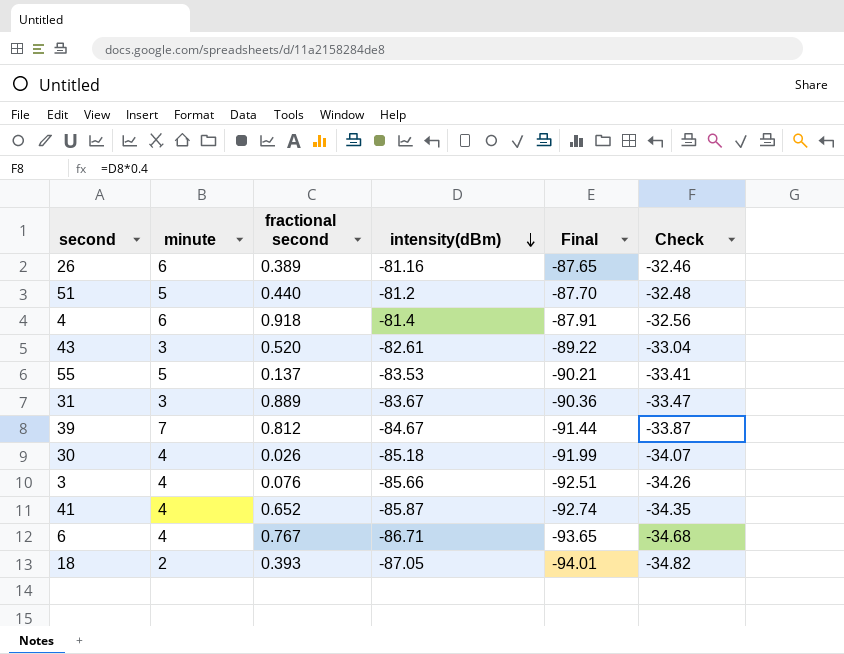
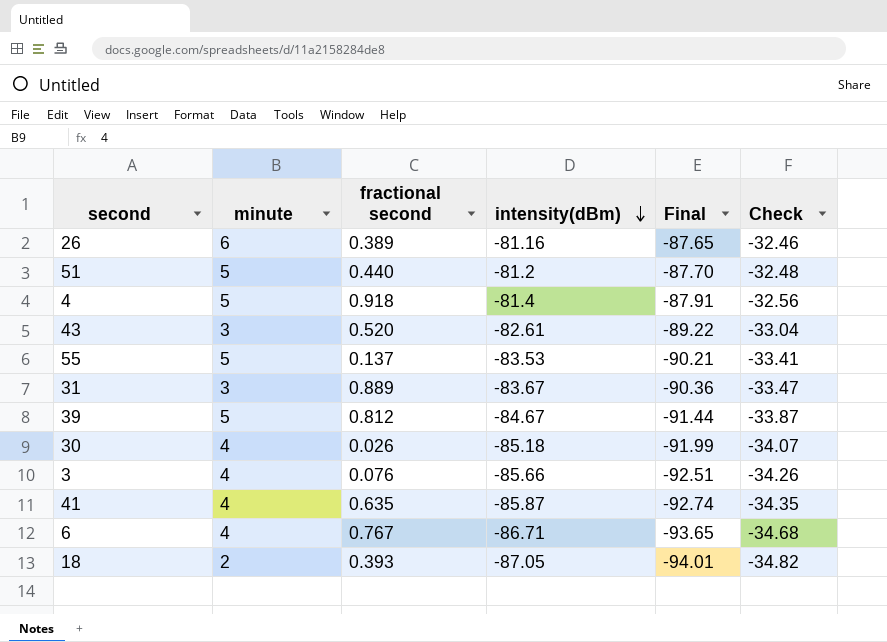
4 | minute: 6 -> 5
39 | minute: 7 -> 5
41 | fractional second: 0.652 -> 0.635

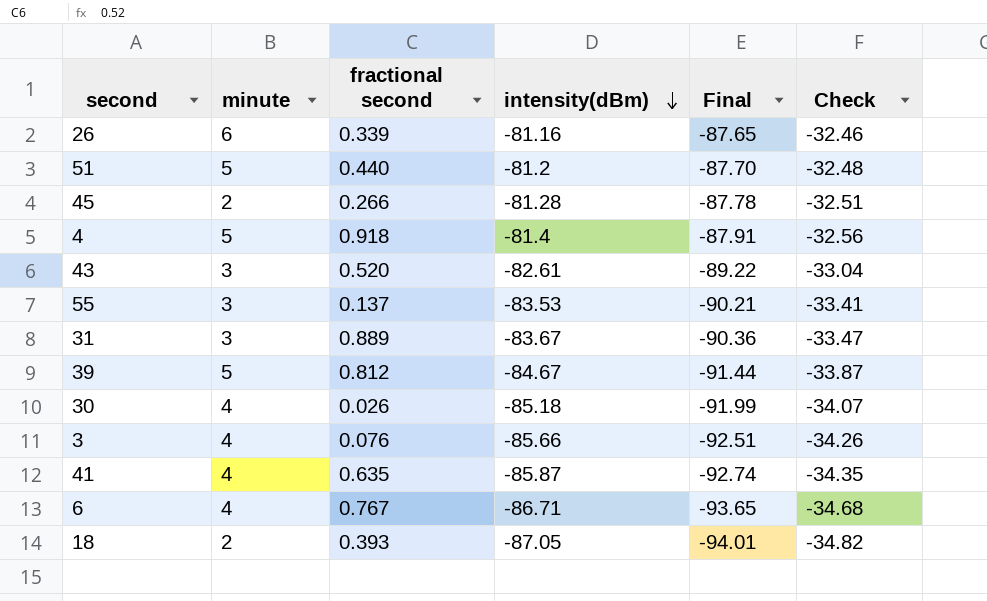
26 | fractional second: 0.389 -> 0.339
row 45: none -> 2 | 0.266 | -81.28 | -87.78 | -32.51
55 | minute: 5 -> 3

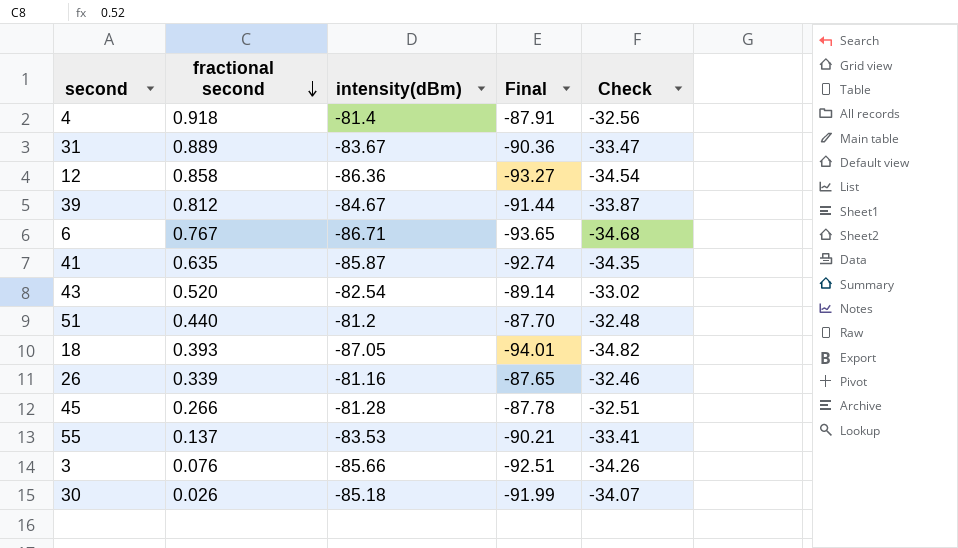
row order: intensity(dBm) descending -> fractional second descending
column minute | position: 2 -> none
row 12: none -> 0.858 | -86.36 | -93.27 | -34.54
43 | intensity(dBm): -82.61 -> -82.54
43 | Final: -89.22 -> -89.14
43 | Check: -33.04 -> -33.02

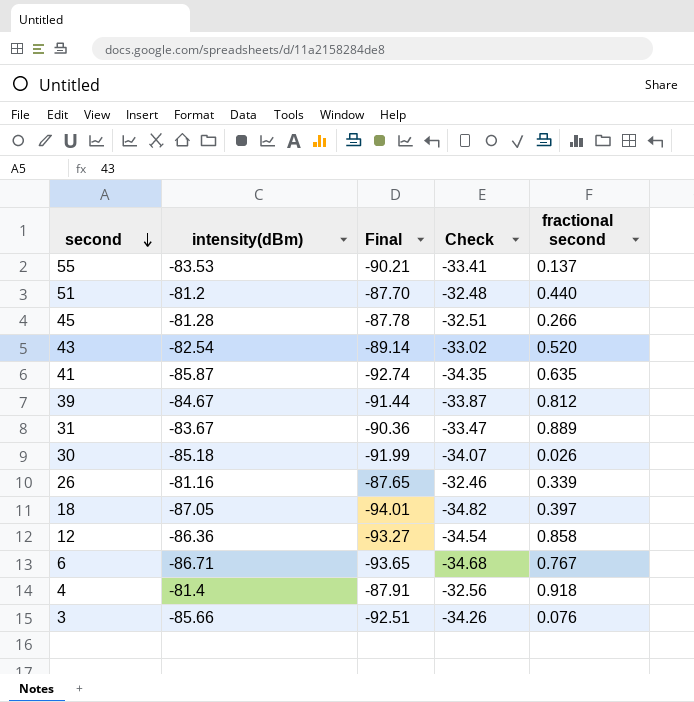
row order: fractional second descending -> second descending
column fractional second | position: 2 -> 5
18 | fractional second: 0.393 -> 0.397

